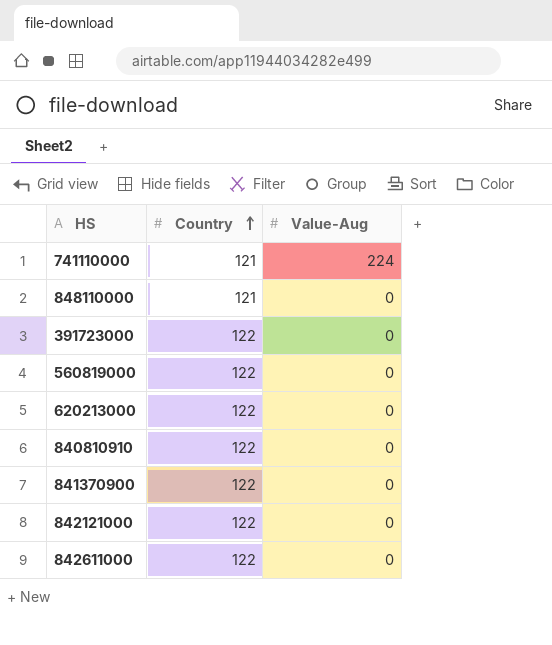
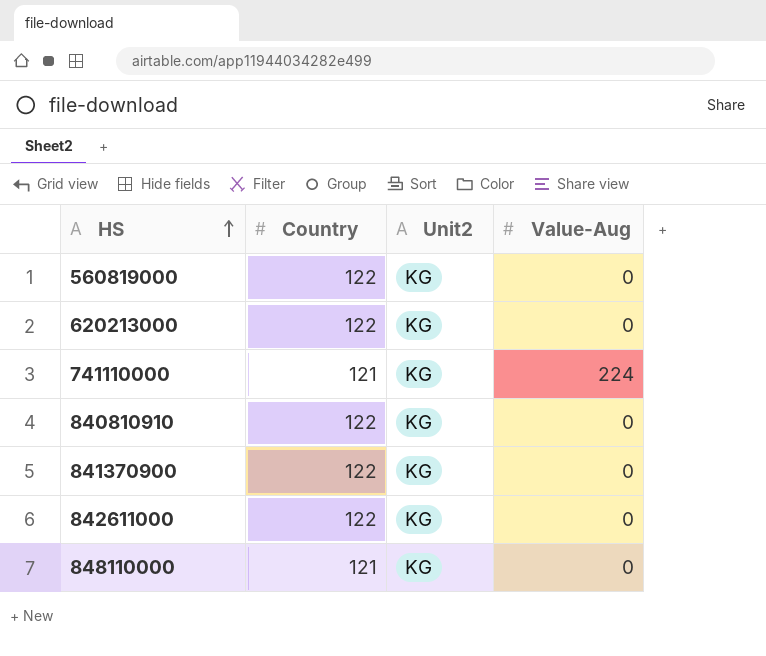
row order: Country ascending -> HS ascending
column Unit2 | position: none -> 3
row 391723000: 122 | 0 -> none
row 842121000: 122 | 0 -> none

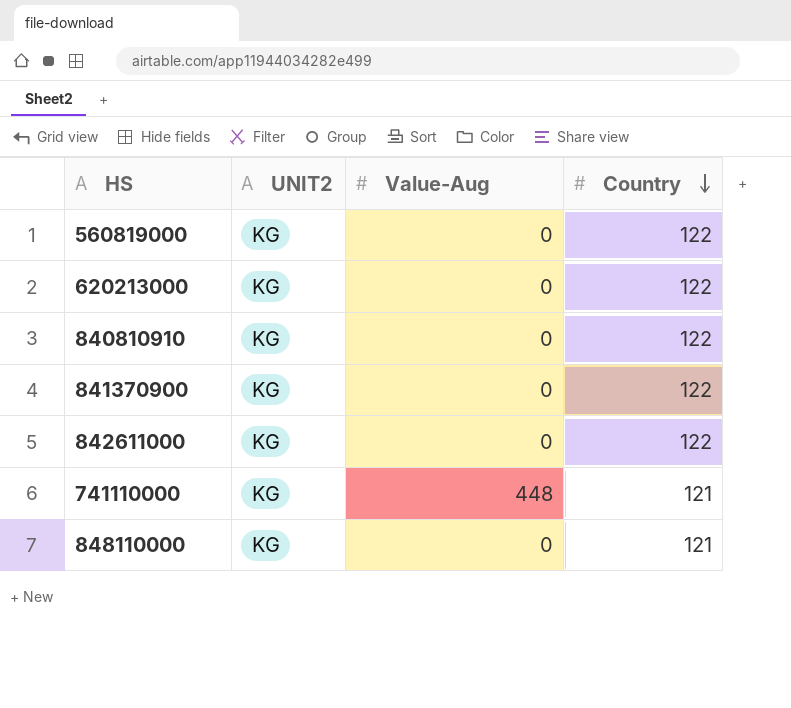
row order: HS ascending -> Country descending
column name: Unit2 -> UNIT2
column Country | position: 2 -> 4
741110000 | Value-Aug: 224 -> 448

